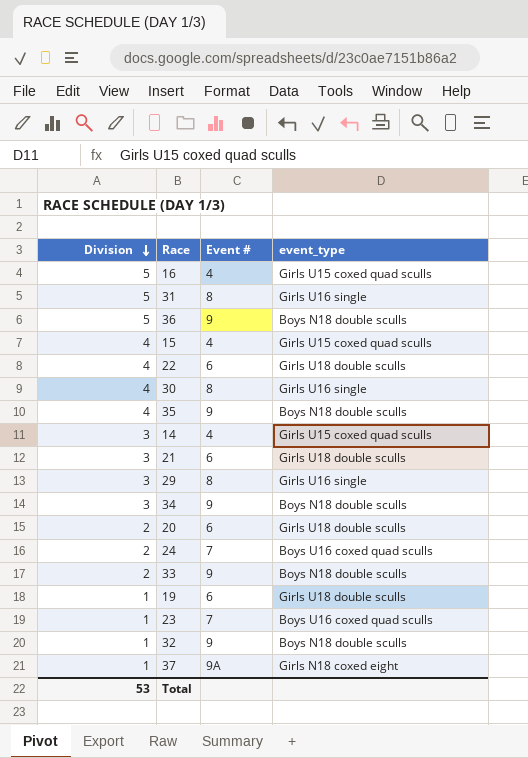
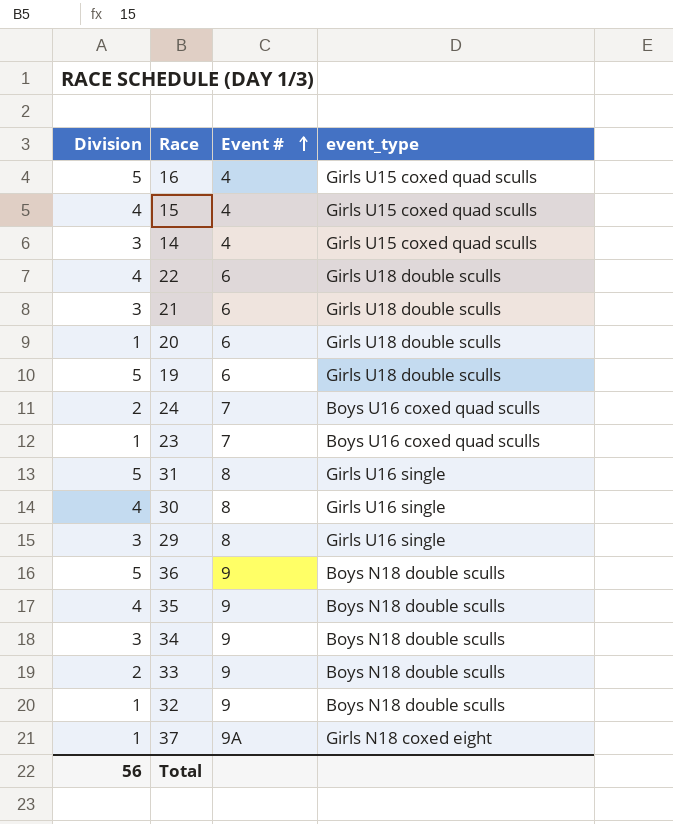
row order: Division descending -> Event # ascending
20 | Division: 2 -> 1
19 | Division: 1 -> 5
Total | Division: 53 -> 56

